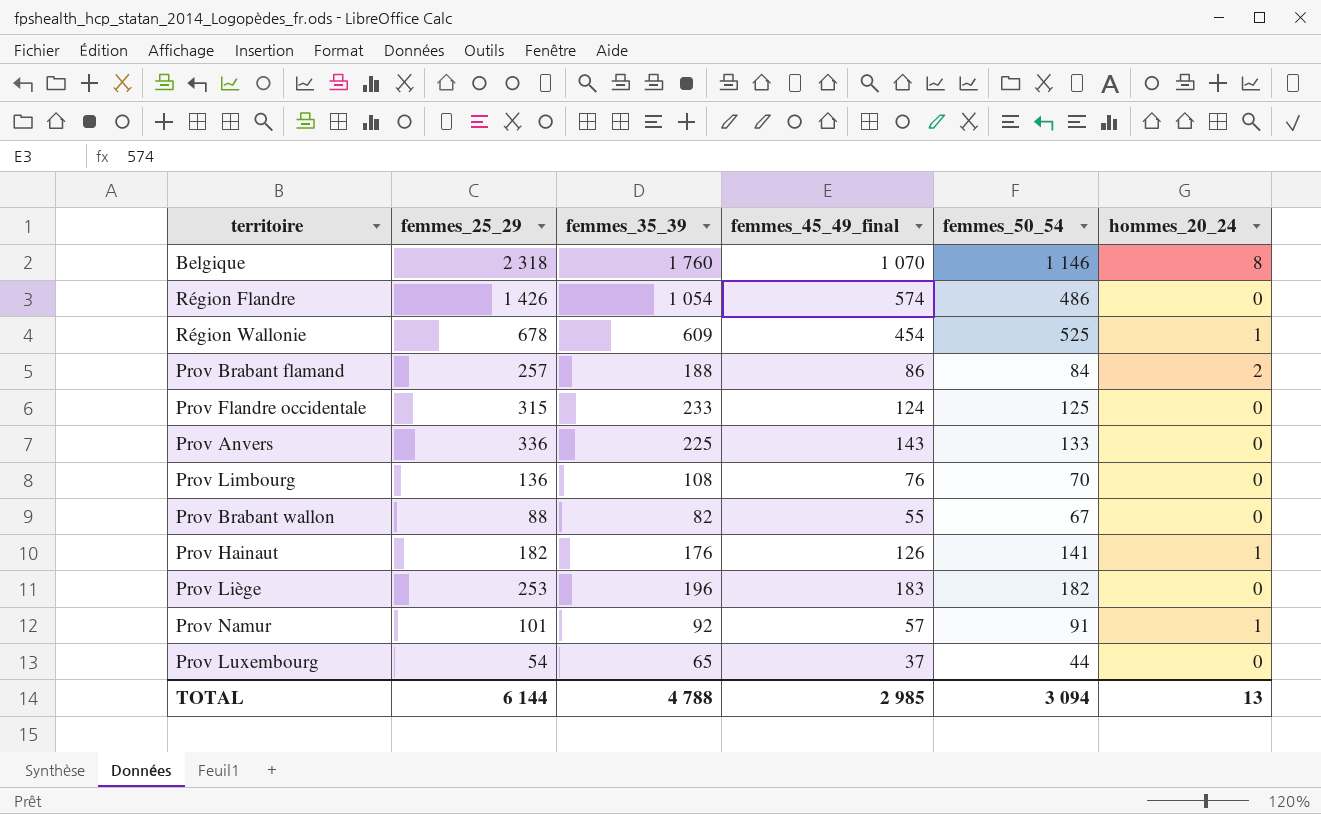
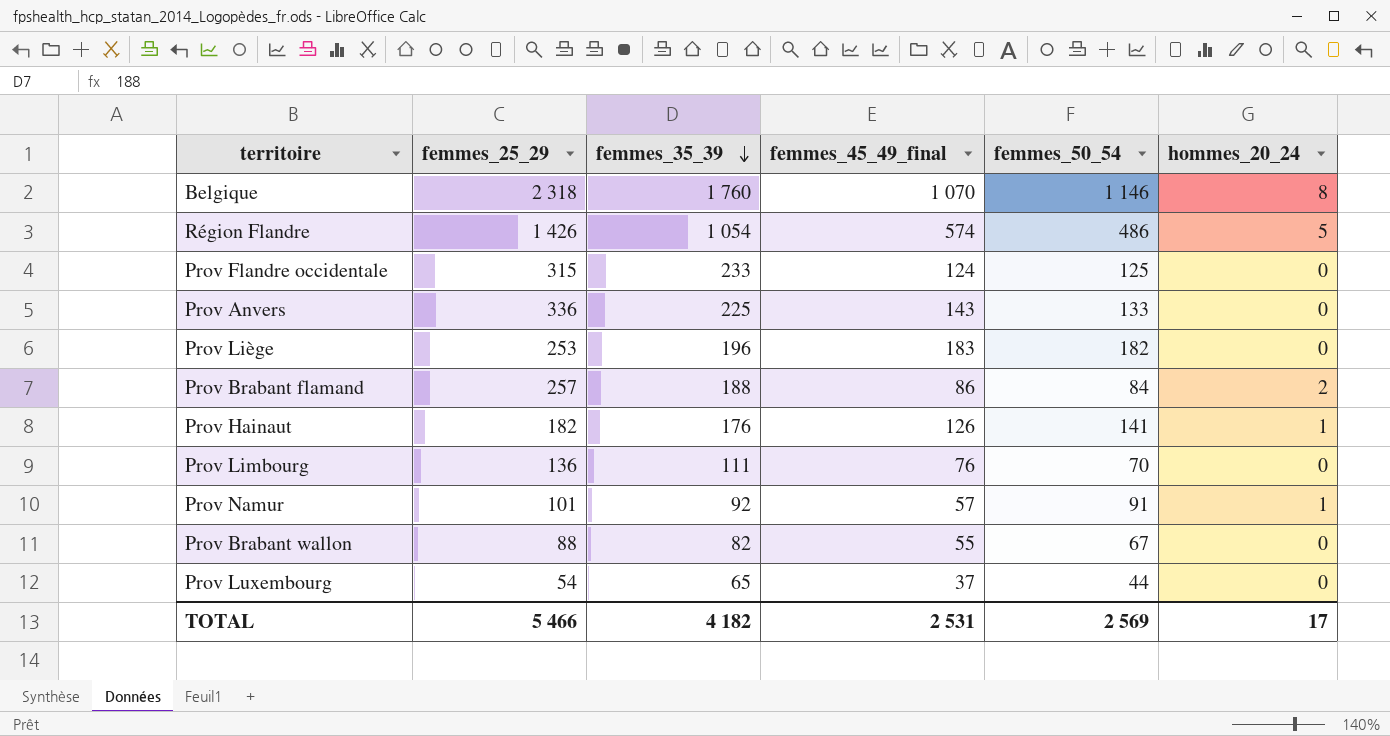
row order: none -> femmes_35_39 descending
row Région Wallonie: 678 | 609 | 454 | 525 | 1 -> none
Région Flandre | hommes_20_24: 0 -> 5
Prov Limbourg | femmes_35_39: 108 -> 111
TOTAL | femmes_25_29: 6 144 -> 5 466
TOTAL | femmes_35_39: 4 788 -> 4 182
TOTAL | femmes_45_49_final: 2 985 -> 2 531
TOTAL | femmes_50_54: 3 094 -> 2 569
TOTAL | hommes_20_24: 13 -> 17

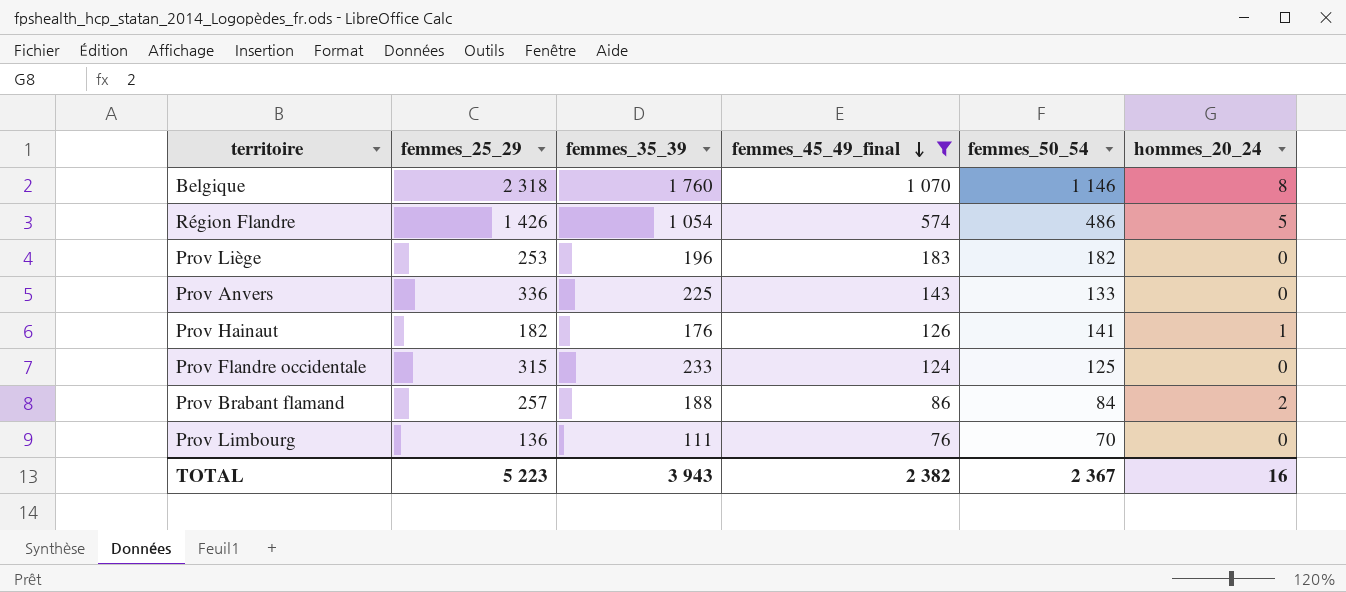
filter: none -> femmes_45_49_final >= 76
row order: femmes_35_39 descending -> femmes_45_49_final descending
TOTAL | femmes_25_29: 5 466 -> 5 223
TOTAL | femmes_35_39: 4 182 -> 3 943
TOTAL | femmes_45_49_final: 2 531 -> 2 382
TOTAL | femmes_50_54: 2 569 -> 2 367
TOTAL | hommes_20_24: 17 -> 16

